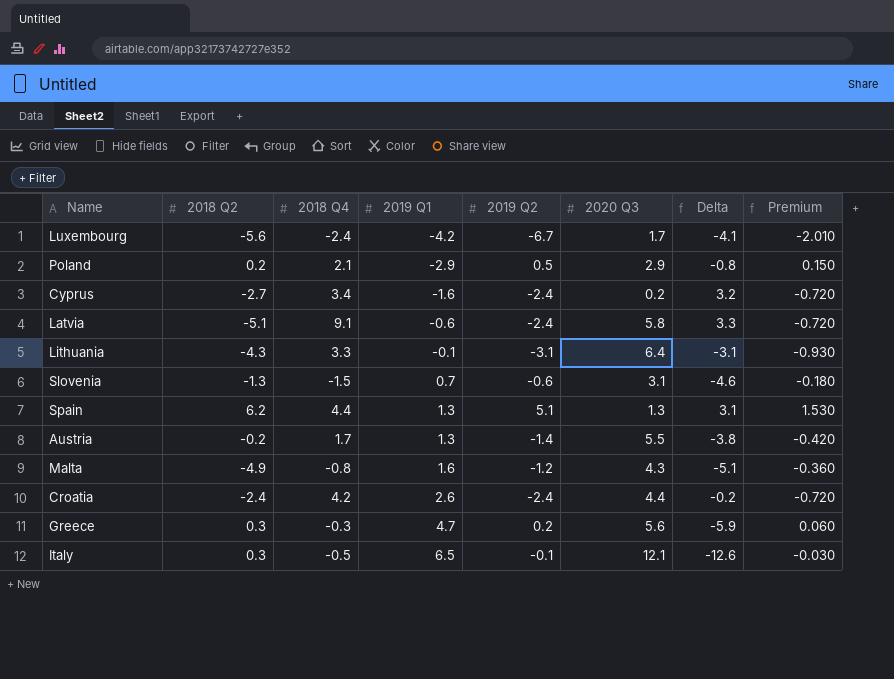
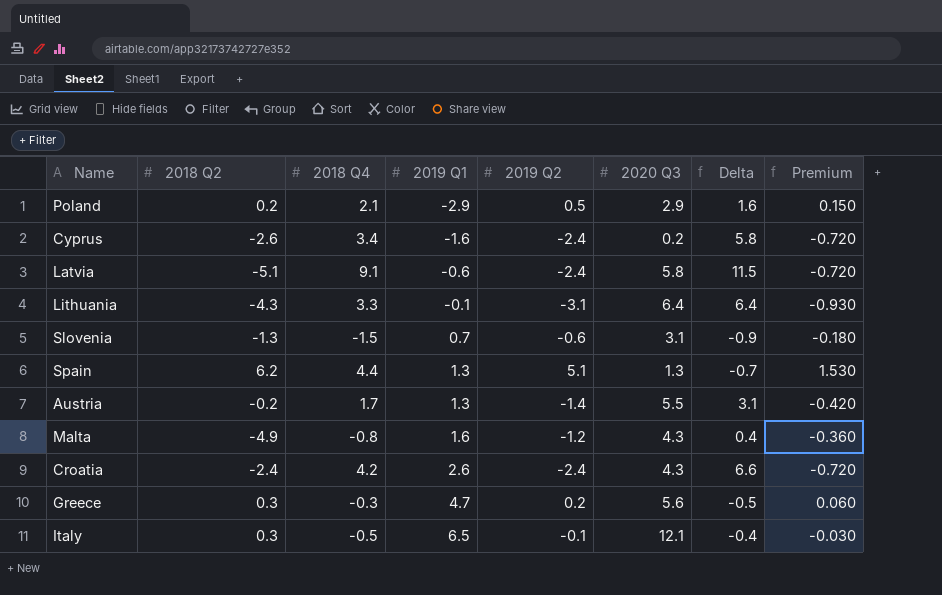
column Delta | formula: [2018 Q4] - [2020 Q3] -> [2018 Q4] - [2019 Q2]
row Luxembourg: -5.6 | -2.4 | -4.2 | -6.7 | 1.7 | -4.1 | -2.010 -> none
Cyprus | 2018 Q2: -2.7 -> -2.6
Croatia | 2020 Q3: 4.4 -> 4.3

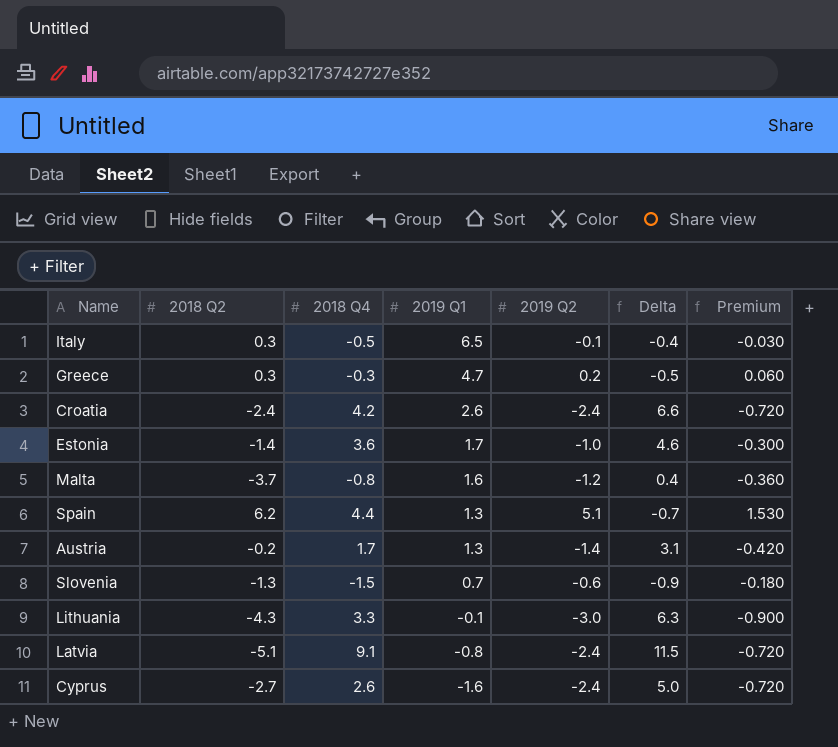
row order: 2019 Q1 ascending -> 2019 Q1 descending
column 2020 Q3 | position: 6 -> none
row Poland: 0.2 | 2.1 | -2.9 | 0.5 | 2.9 | 1.6 | 0.150 -> none
row Estonia: none -> -1.4 | 3.6 | 1.7 | -1.0 | 4.6 | -0.300
Malta | 2018 Q2: -4.9 -> -3.7
Lithuania | 2019 Q2: -3.1 -> -3.0
Lithuania | Delta: 6.4 -> 6.3
Lithuania | Premium: -0.930 -> -0.900
Latvia | 2019 Q1: -0.6 -> -0.8
Cyprus | 2018 Q2: -2.6 -> -2.7
Cyprus | 2018 Q4: 3.4 -> 2.6
Cyprus | Delta: 5.8 -> 5.0

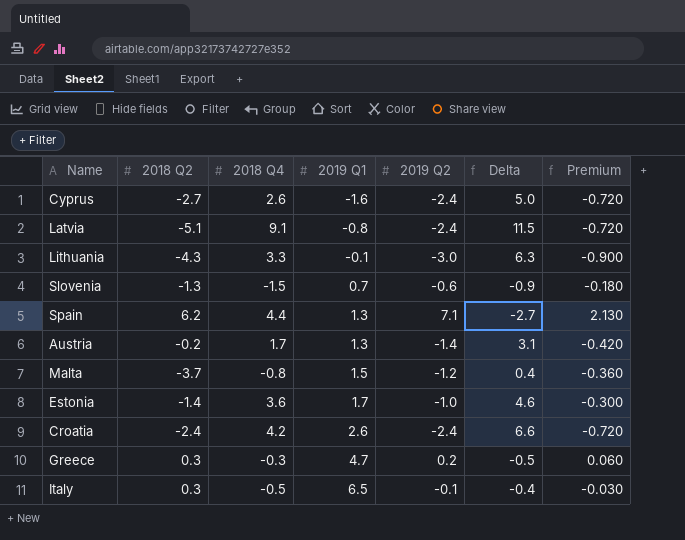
row order: 2019 Q1 descending -> 2019 Q1 ascending
Spain | 2019 Q2: 5.1 -> 7.1
Spain | Delta: -0.7 -> -2.7
Spain | Premium: 1.530 -> 2.130
Malta | 2019 Q1: 1.6 -> 1.5

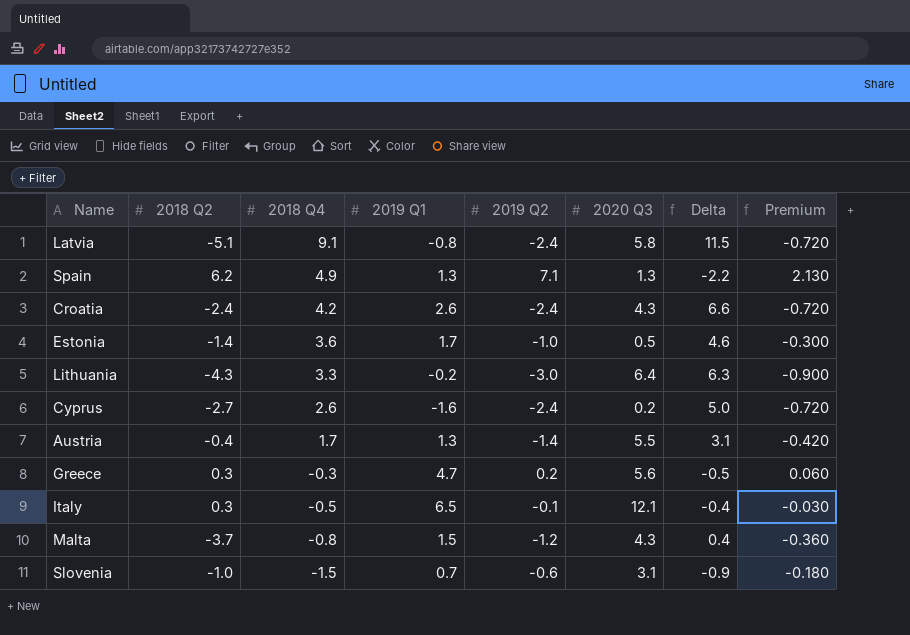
row order: 2019 Q1 ascending -> 2018 Q4 descending
column 2020 Q3 | position: none -> 6
Spain | 2018 Q4: 4.4 -> 4.9
Spain | Delta: -2.7 -> -2.2
Lithuania | 2019 Q1: -0.1 -> -0.2
Austria | 2018 Q2: -0.2 -> -0.4
Slovenia | 2018 Q2: -1.3 -> -1.0

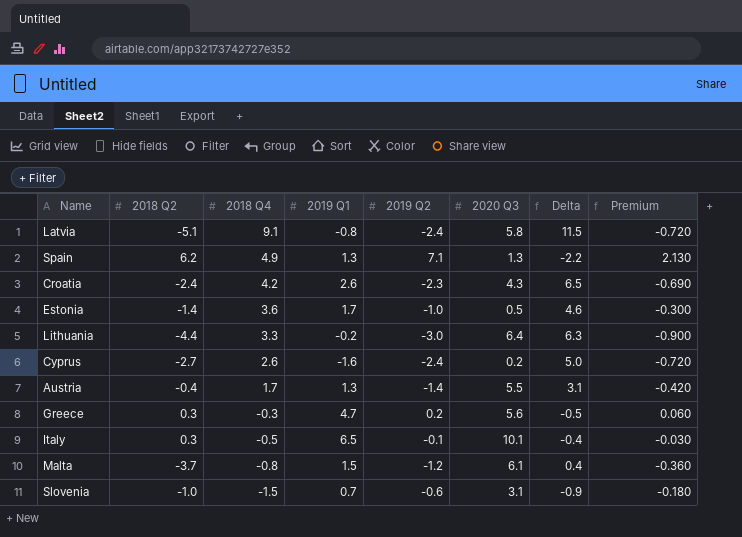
Croatia | 2019 Q2: -2.4 -> -2.3
Croatia | Delta: 6.6 -> 6.5
Croatia | Premium: -0.720 -> -0.690
Lithuania | 2018 Q2: -4.3 -> -4.4
Italy | 2020 Q3: 12.1 -> 10.1
Malta | 2020 Q3: 4.3 -> 6.1

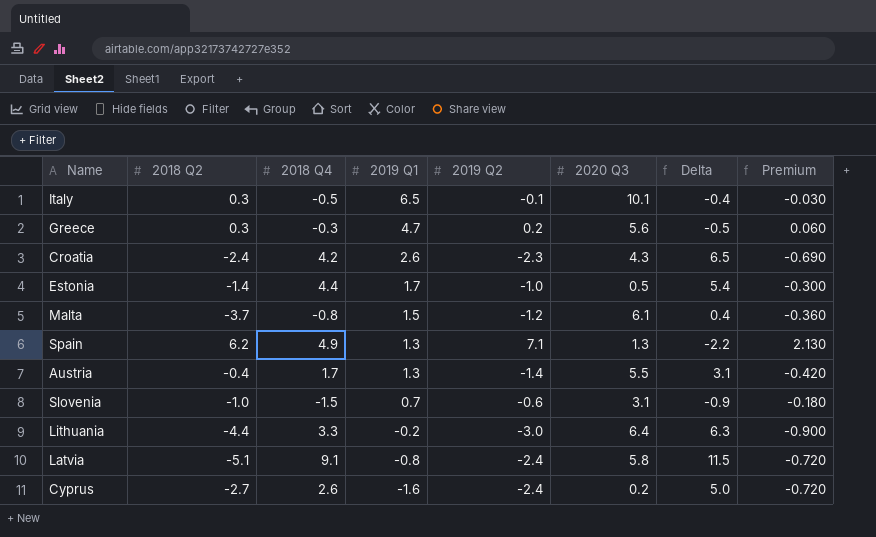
row order: 2018 Q4 descending -> 2019 Q1 descending
Estonia | 2018 Q4: 3.6 -> 4.4
Estonia | Delta: 4.6 -> 5.4

